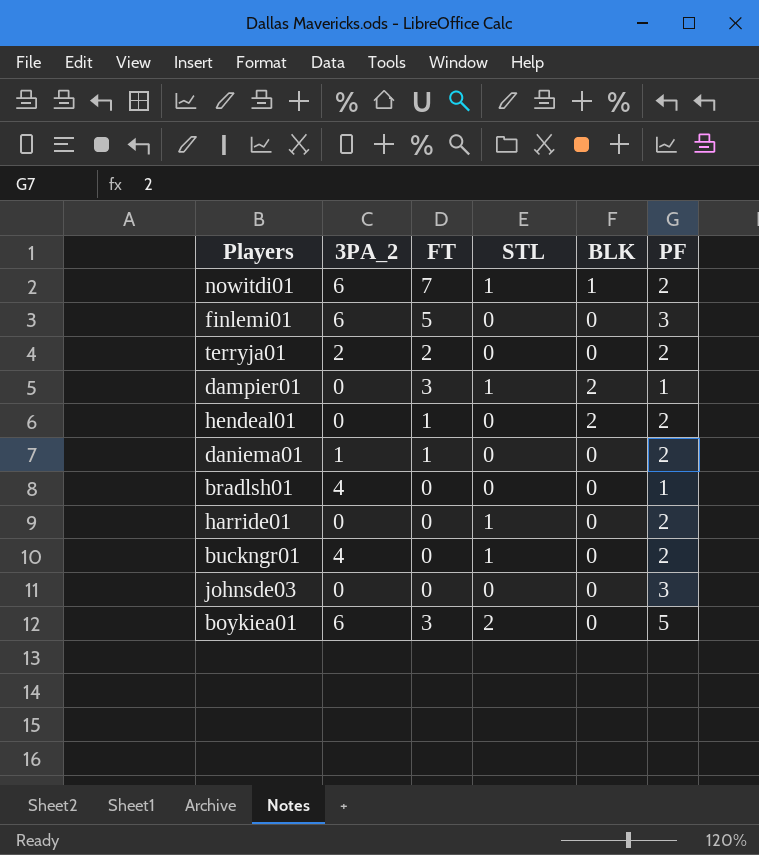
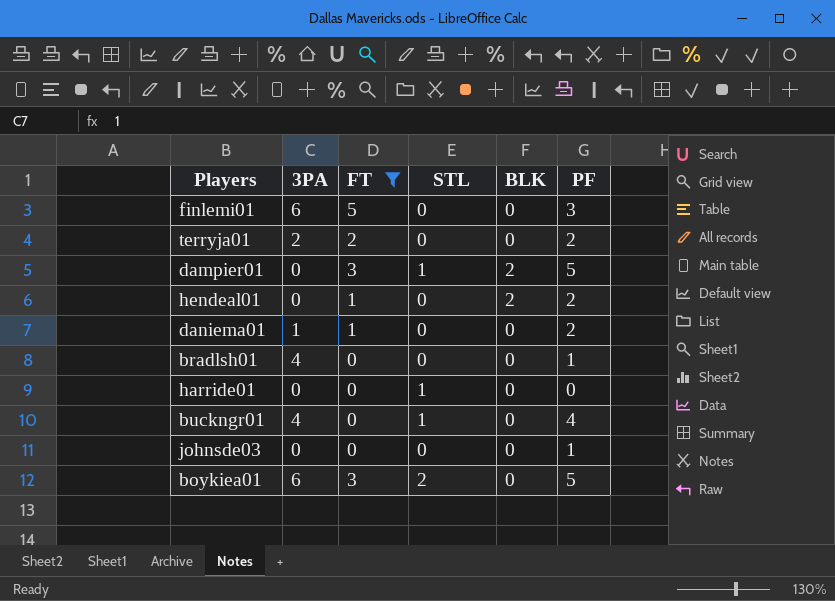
filter: none -> FT != 7
column name: 3PA_2 -> 3PA
dampier01 | PF: 1 -> 5
harride01 | PF: 2 -> 0
buckngr01 | PF: 2 -> 4
johnsde03 | PF: 3 -> 1

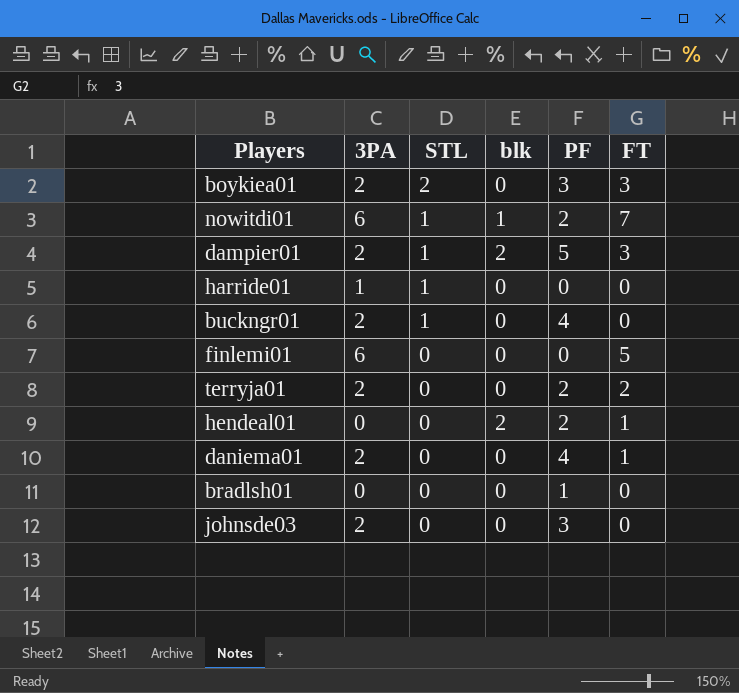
filter: FT != 7 -> none
row order: none -> STL descending
column name: BLK -> blk
column FT | position: 3 -> 6
boykiea01 | 3PA: 6 -> 2
boykiea01 | PF: 5 -> 3
dampier01 | 3PA: 0 -> 2
harride01 | 3PA: 0 -> 1
buckngr01 | 3PA: 4 -> 2
finlemi01 | PF: 3 -> 0
daniema01 | 3PA: 1 -> 2
daniema01 | PF: 2 -> 4
bradlsh01 | 3PA: 4 -> 0
johnsde03 | 3PA: 0 -> 2
johnsde03 | PF: 1 -> 3

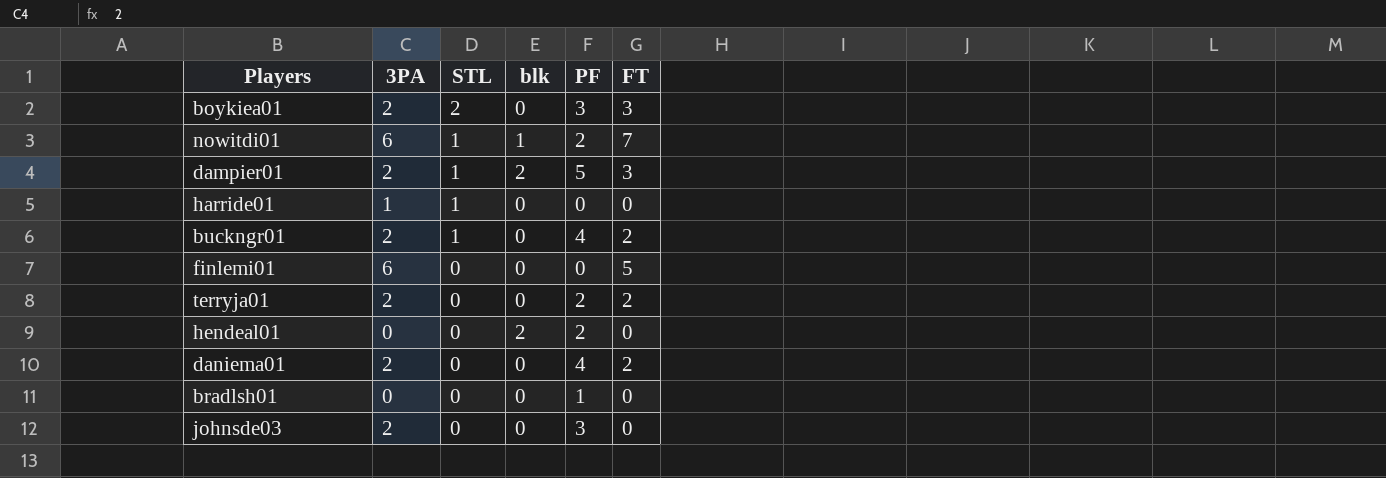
buckngr01 | FT: 0 -> 2
hendeal01 | FT: 1 -> 0
daniema01 | FT: 1 -> 2

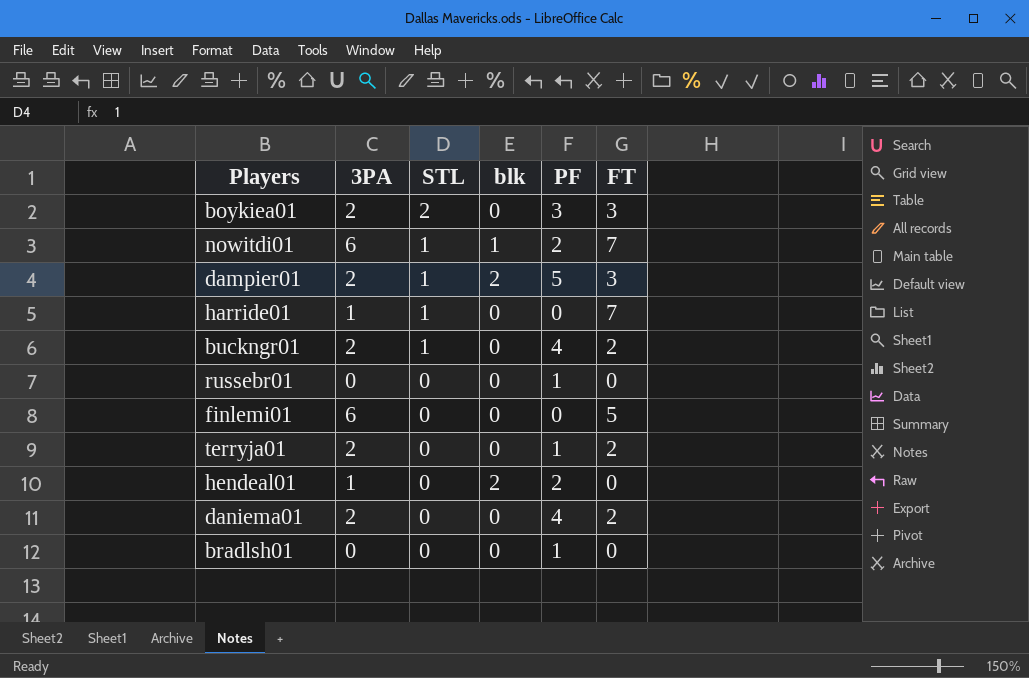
row johnsde03: 2 | 0 | 0 | 3 | 0 -> none
harride01 | FT: 0 -> 7
row russebr01: none -> 0 | 0 | 0 | 1 | 0
terryja01 | PF: 2 -> 1
hendeal01 | 3PA: 0 -> 1

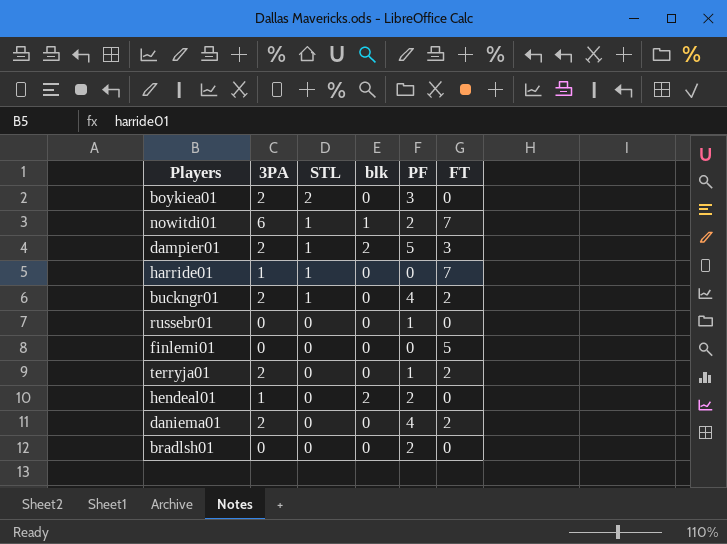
boykiea01 | FT: 3 -> 0
finlemi01 | 3PA: 6 -> 0
bradlsh01 | PF: 1 -> 2

